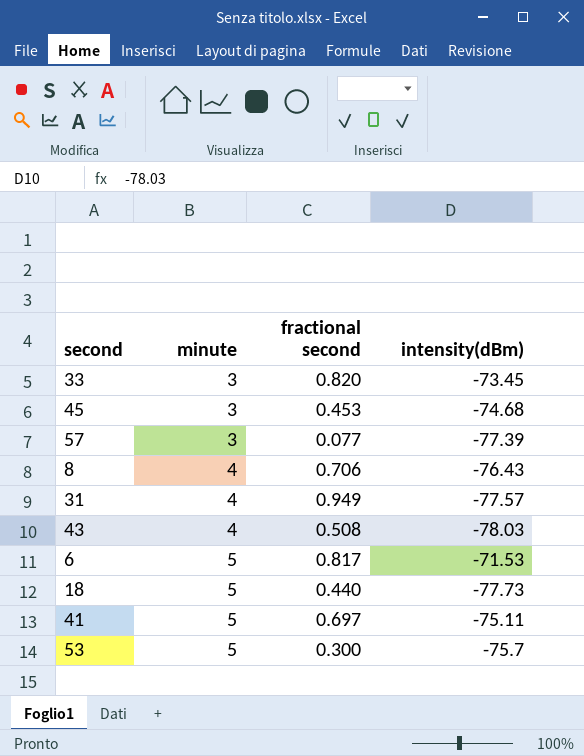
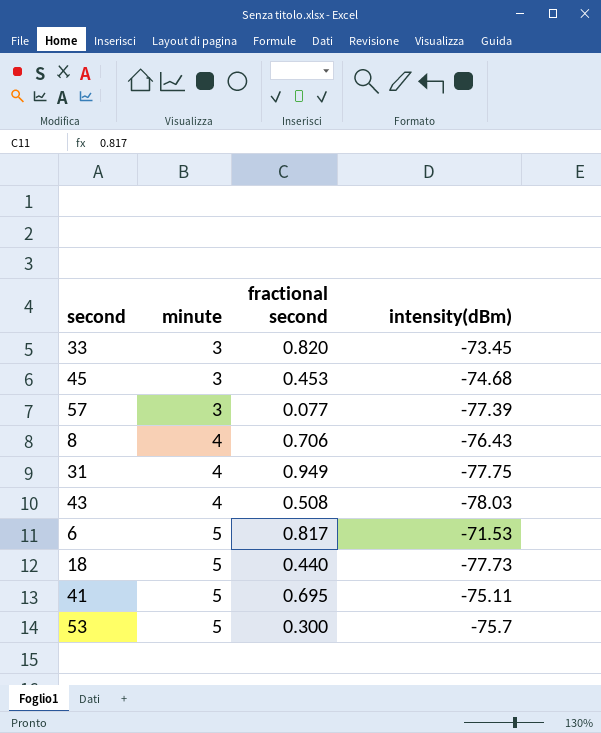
31 | intensity(dBm): -77.57 -> -77.75
41 | fractional second: 0.697 -> 0.695

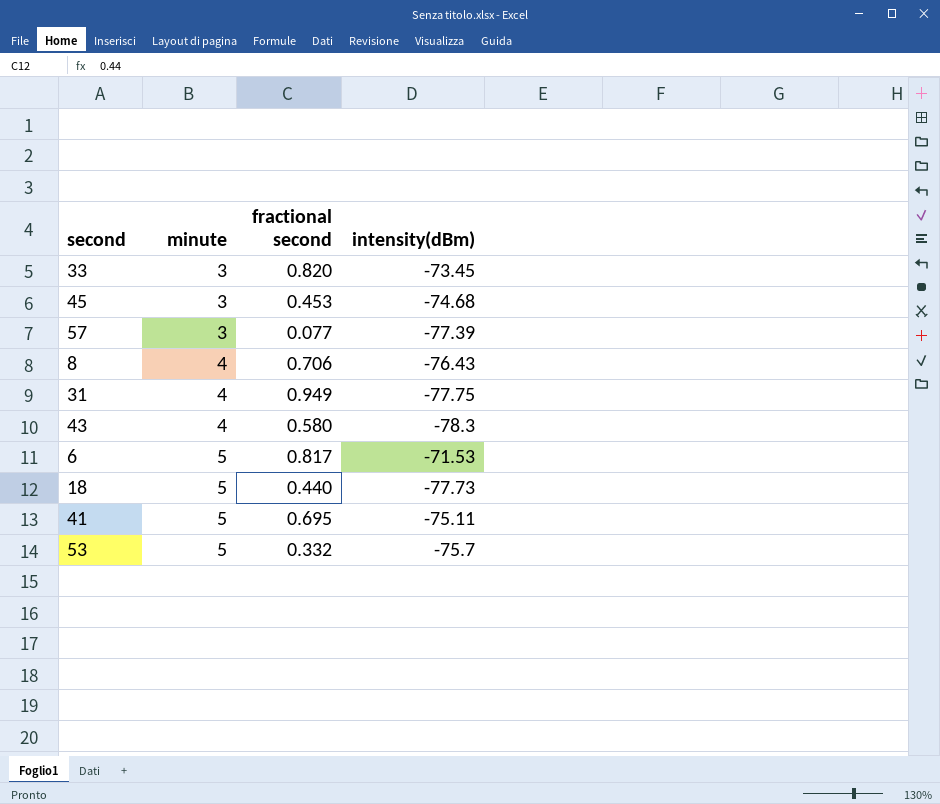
43 | fractional second: 0.508 -> 0.580
43 | intensity(dBm): -78.03 -> -78.3
53 | fractional second: 0.300 -> 0.332

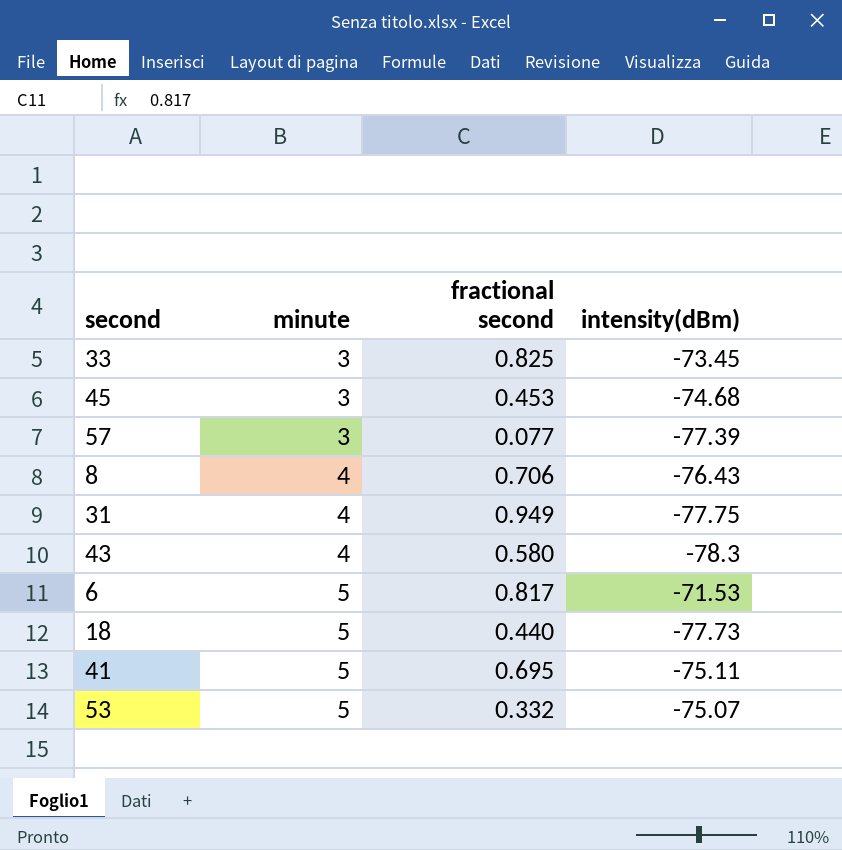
33 | fractional second: 0.820 -> 0.825
53 | intensity(dBm): -75.7 -> -75.07

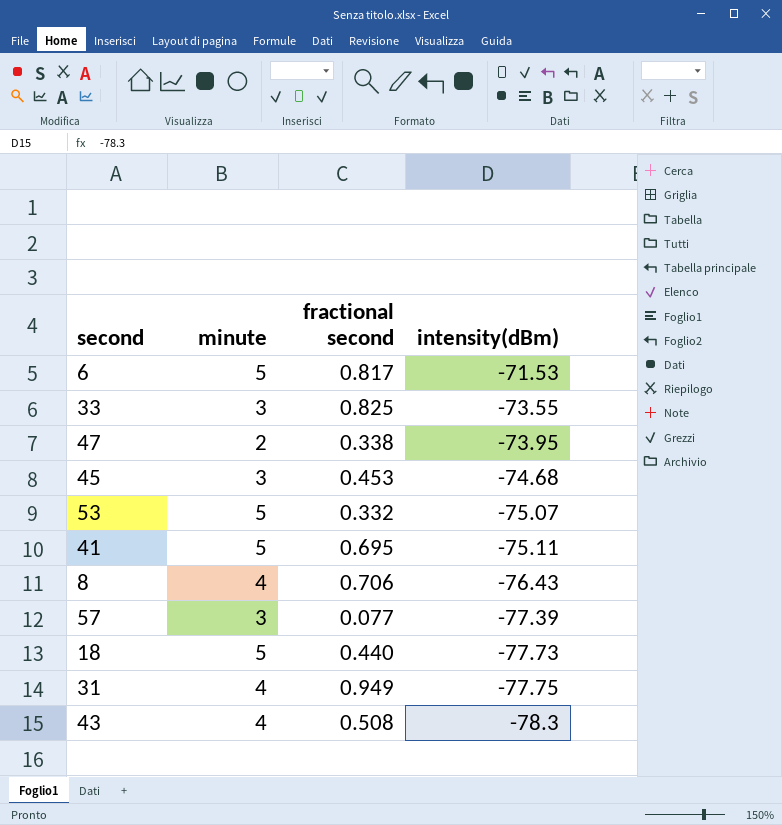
row order: minute ascending -> intensity(dBm) descending
33 | intensity(dBm): -73.45 -> -73.55
row 47: none -> 2 | 0.338 | -73.95
43 | fractional second: 0.580 -> 0.508

